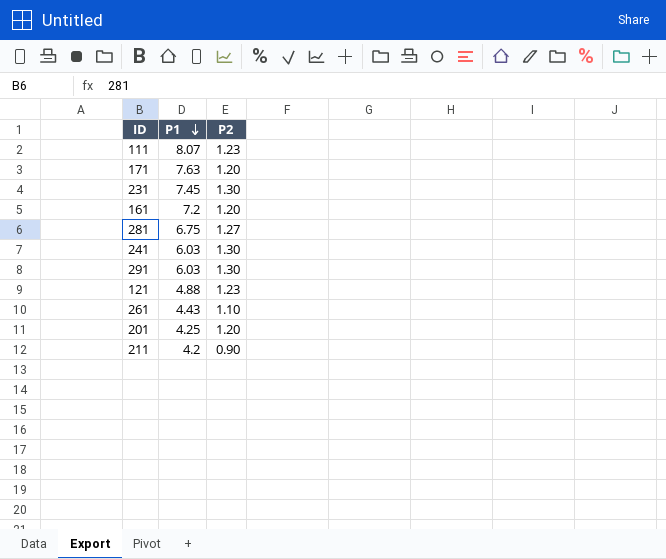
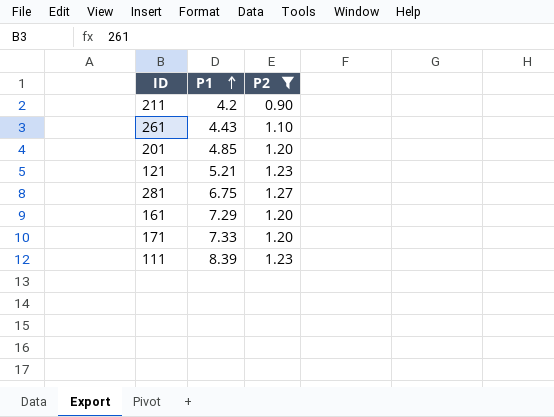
filter: none -> P2 != 1.30
row order: P1 descending -> P1 ascending
201 | P1: 4.25 -> 4.85
121 | P1: 4.88 -> 5.21
161 | P1: 7.2 -> 7.29
171 | P1: 7.63 -> 7.33
111 | P1: 8.07 -> 8.39

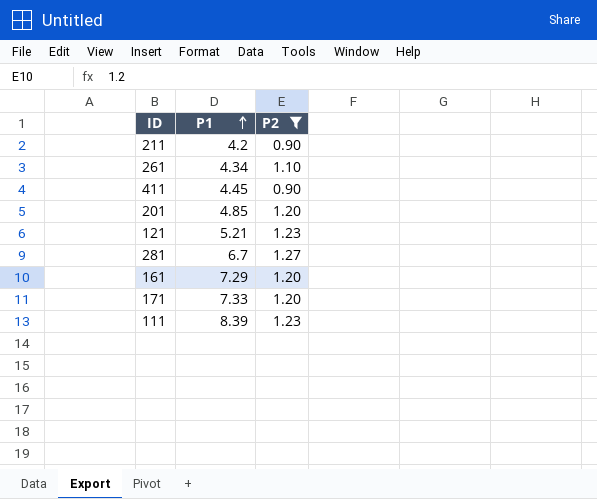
261 | P1: 4.43 -> 4.34
row 411: none -> 4.45 | 0.90
281 | P1: 6.75 -> 6.7

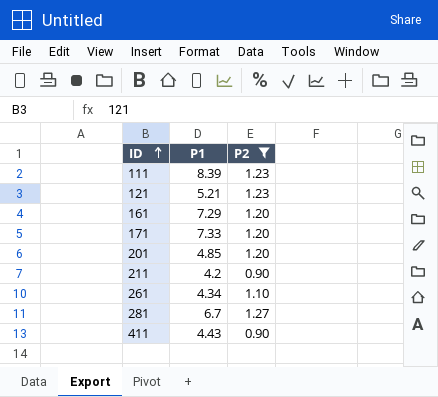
row order: P1 ascending -> ID ascending
411 | P1: 4.45 -> 4.43

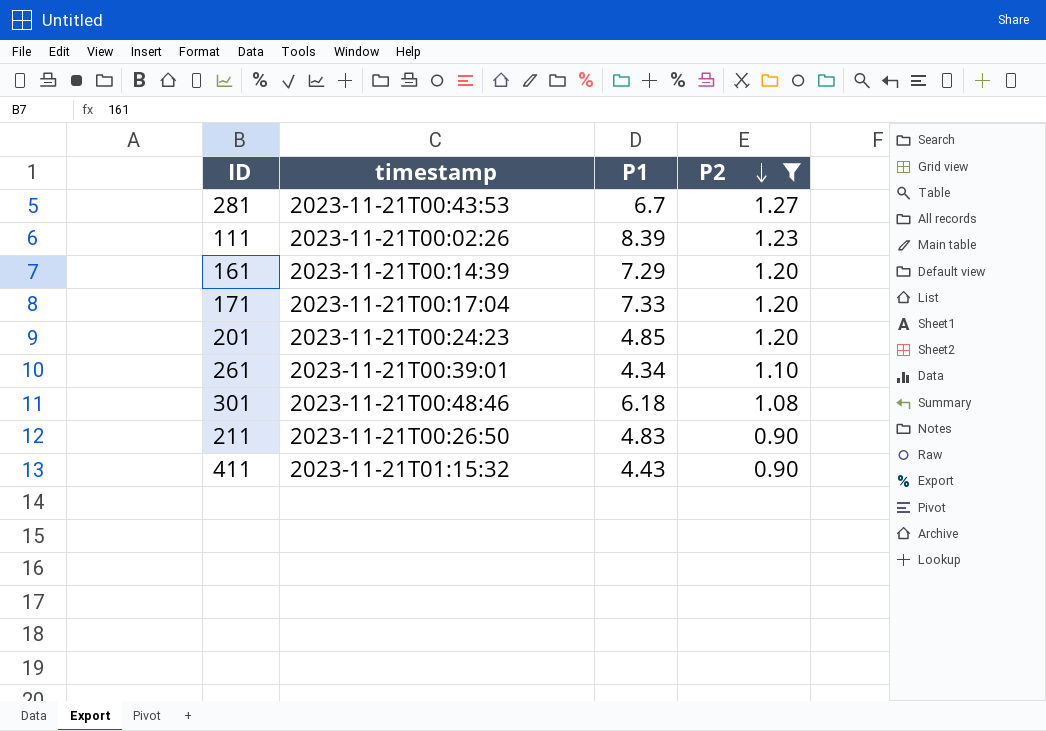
row order: ID ascending -> P2 descending
column timestamp | position: none -> 2
row 121: 5.21 | 1.23 -> none
row 301: none -> 2023-11-21T00:48:46 | 6.18 | 1.08
211 | P1: 4.2 -> 4.83

